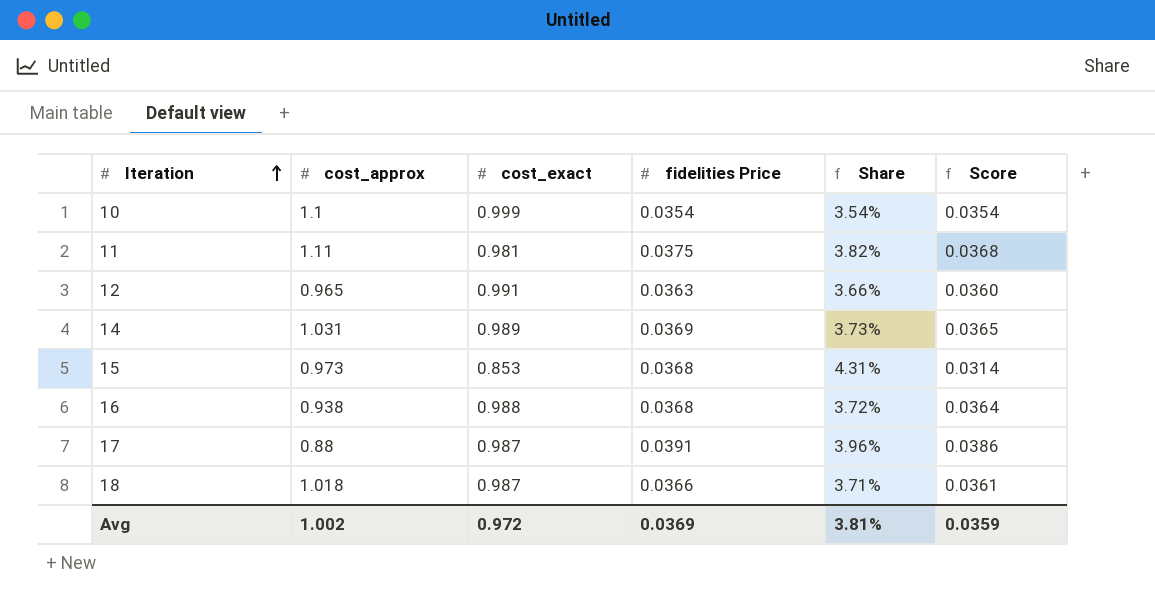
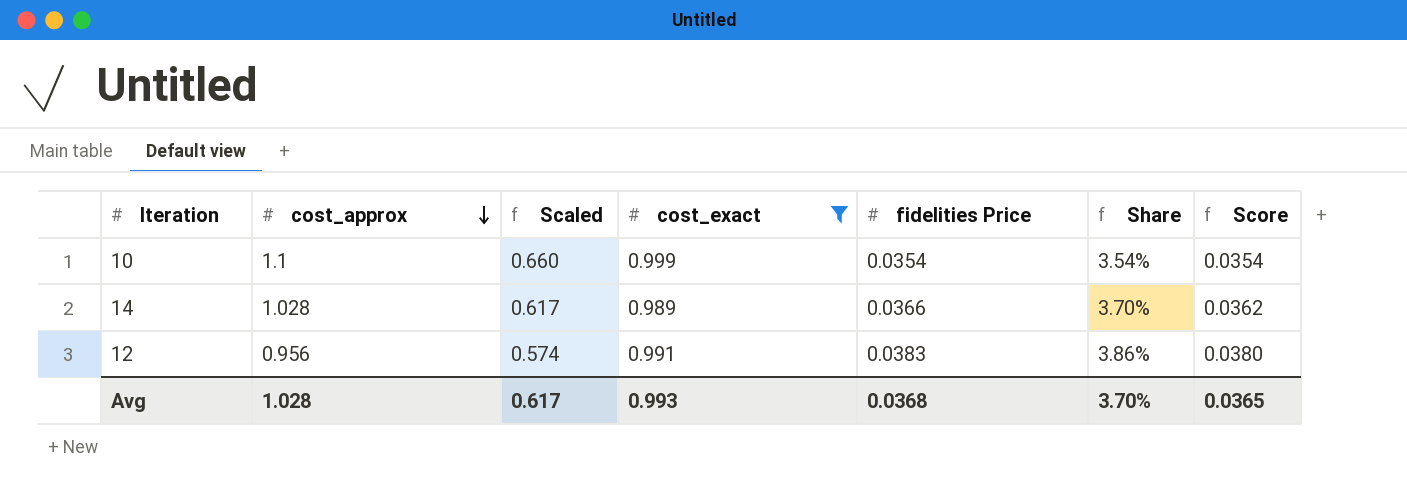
filter: none -> cost_exact >= 0.989
row order: Iteration ascending -> cost_approx descending
column Scaled | formula: none -> [cost_approx] * 0.6
14 | cost_approx: 1.031 -> 1.028
14 | fidelities Price: 0.0369 -> 0.0366
14 | Share: 3.73% -> 3.70%
14 | Score: 0.0365 -> 0.0362
12 | cost_approx: 0.965 -> 0.956
12 | fidelities Price: 0.0363 -> 0.0383
12 | Share: 3.66% -> 3.86%
12 | Score: 0.0360 -> 0.0380
Avg | cost_approx: 1.002 -> 1.028
Avg | cost_exact: 0.972 -> 0.993
Avg | fidelities Price: 0.0369 -> 0.0368
Avg | Share: 3.81% -> 3.70%
Avg | Score: 0.0359 -> 0.0365

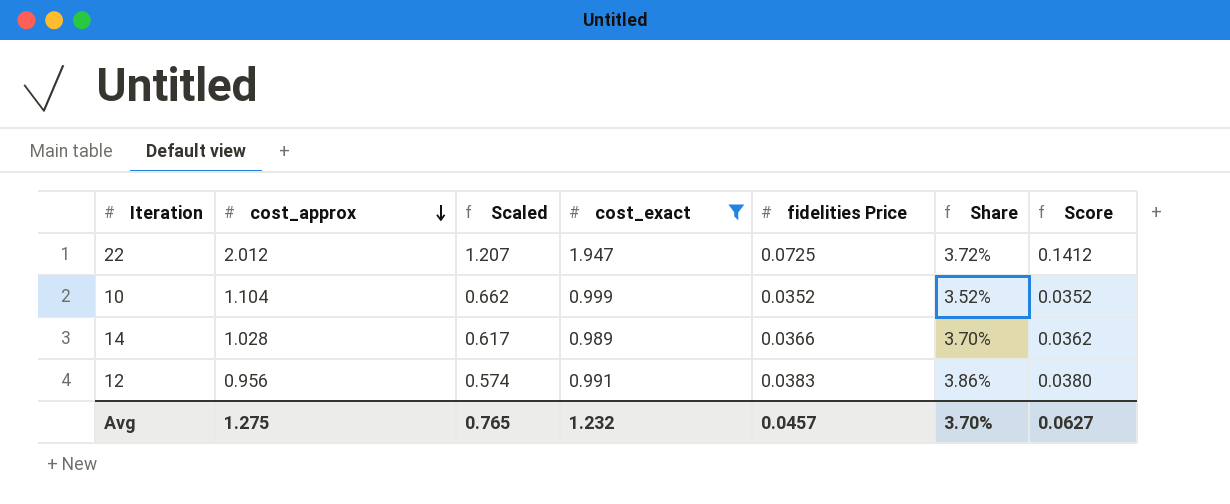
row 22: none -> 2.012 | 1.207 | 1.947 | 0.0725 | 3.72% | 0.1412
10 | cost_approx: 1.1 -> 1.104
10 | Scaled: 0.660 -> 0.662
10 | fidelities Price: 0.0354 -> 0.0352
10 | Share: 3.54% -> 3.52%
10 | Score: 0.0354 -> 0.0352
Avg | cost_approx: 1.028 -> 1.275
Avg | Scaled: 0.617 -> 0.765
Avg | cost_exact: 0.993 -> 1.232
Avg | fidelities Price: 0.0368 -> 0.0457
Avg | Score: 0.0365 -> 0.0627

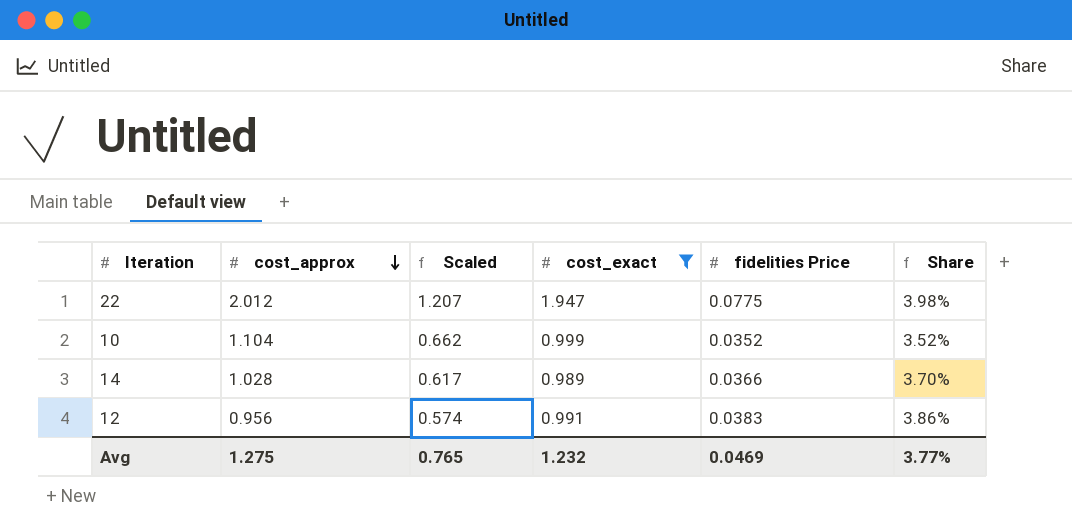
column Score | formula: [cost_exact] * [fidelities Price] -> none
22 | fidelities Price: 0.0725 -> 0.0775
22 | Share: 3.72% -> 3.98%
Avg | fidelities Price: 0.0457 -> 0.0469
Avg | Share: 3.70% -> 3.77%

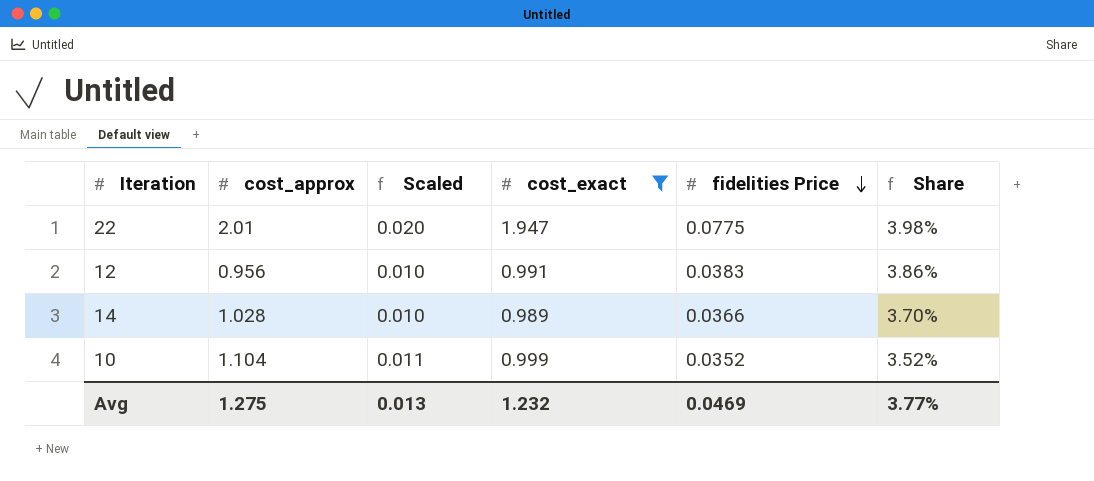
row order: cost_approx descending -> fidelities Price descending
column Scaled | formula: [cost_approx] * 0.6 -> [cost_approx] * 0.01
22 | cost_approx: 2.012 -> 2.01
Avg | Scaled: 0.765 -> 0.013

